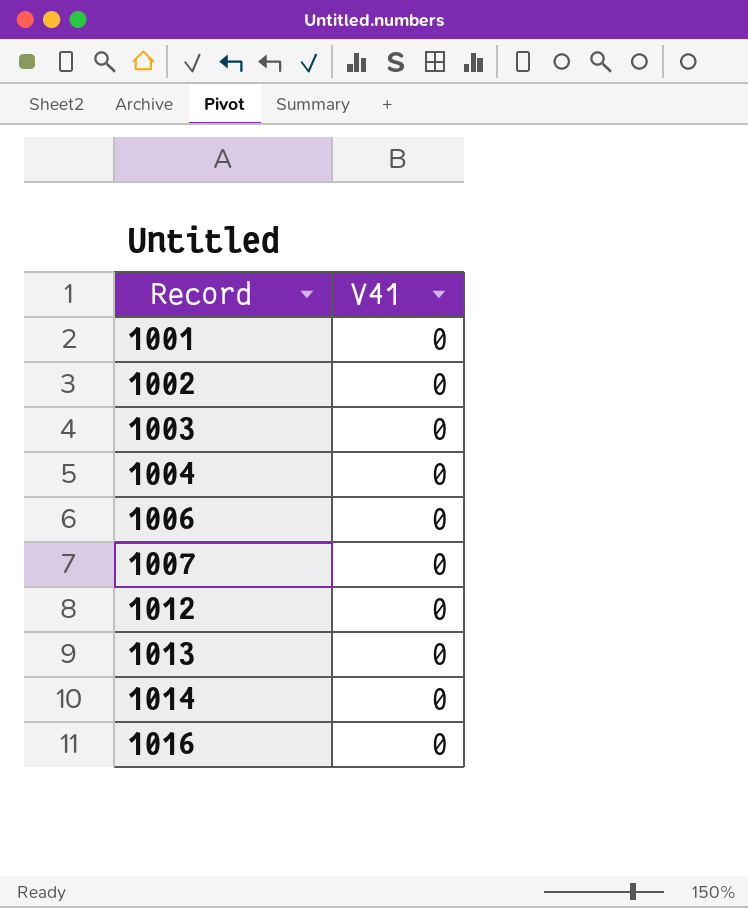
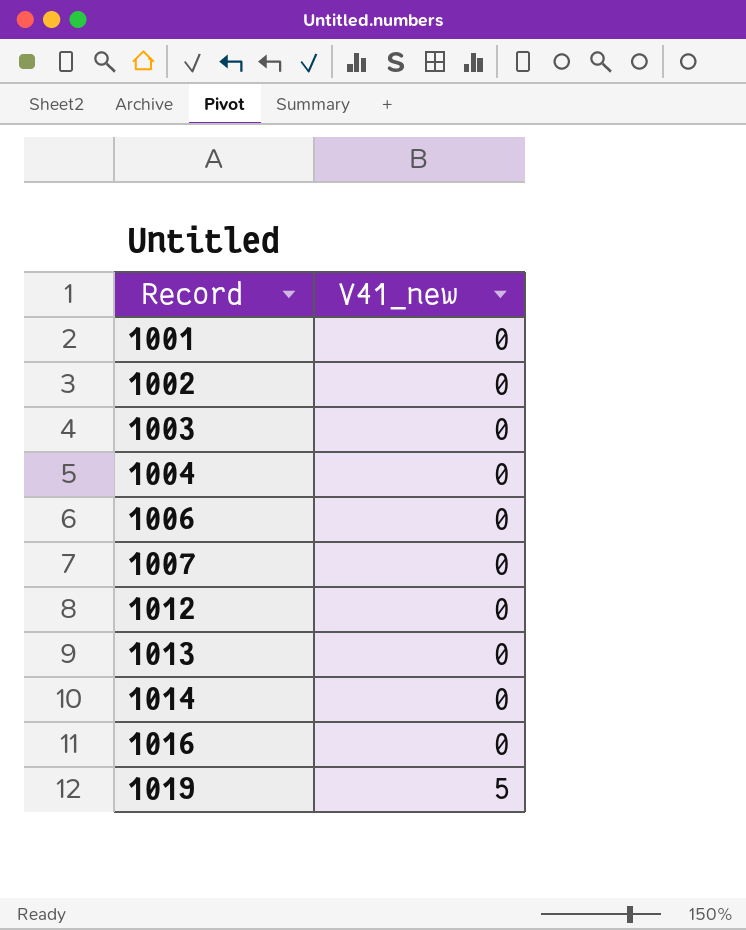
column name: V41 -> V41_new
row 1019: none -> 5

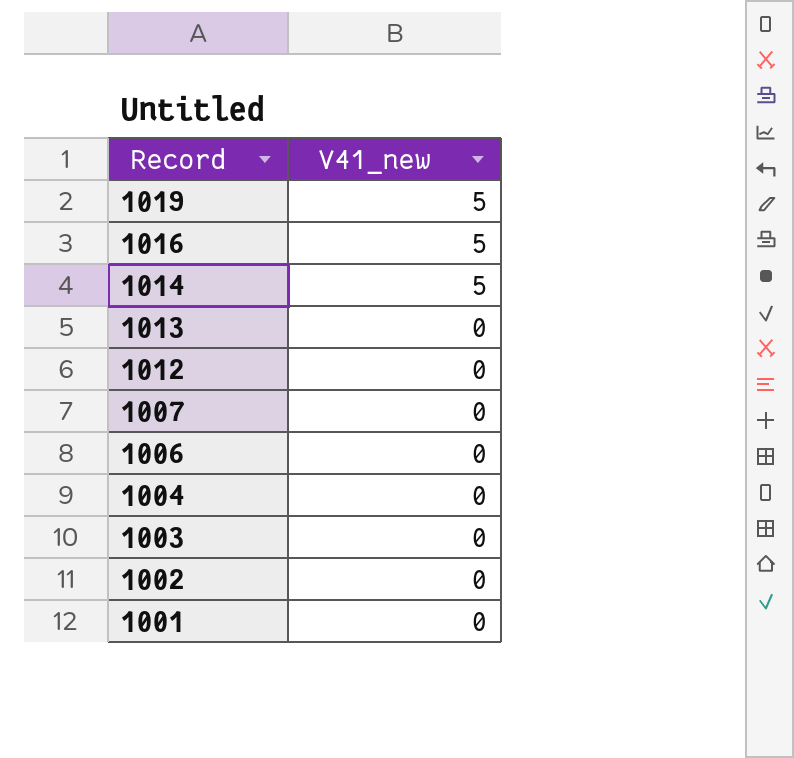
row order: Record ascending -> Record descending
1016 | V41_new: 0 -> 5
1014 | V41_new: 0 -> 5

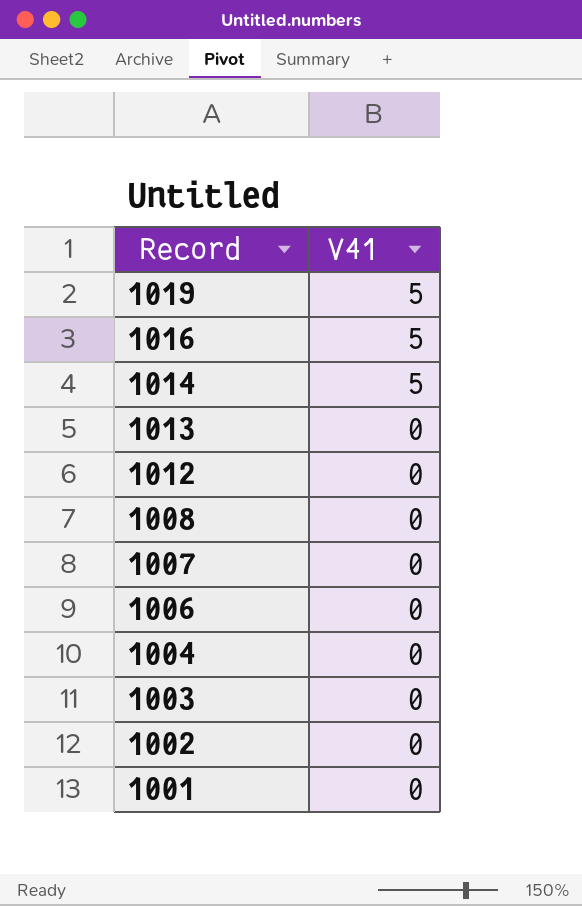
column name: V41_new -> V41
row 1008: none -> 0

